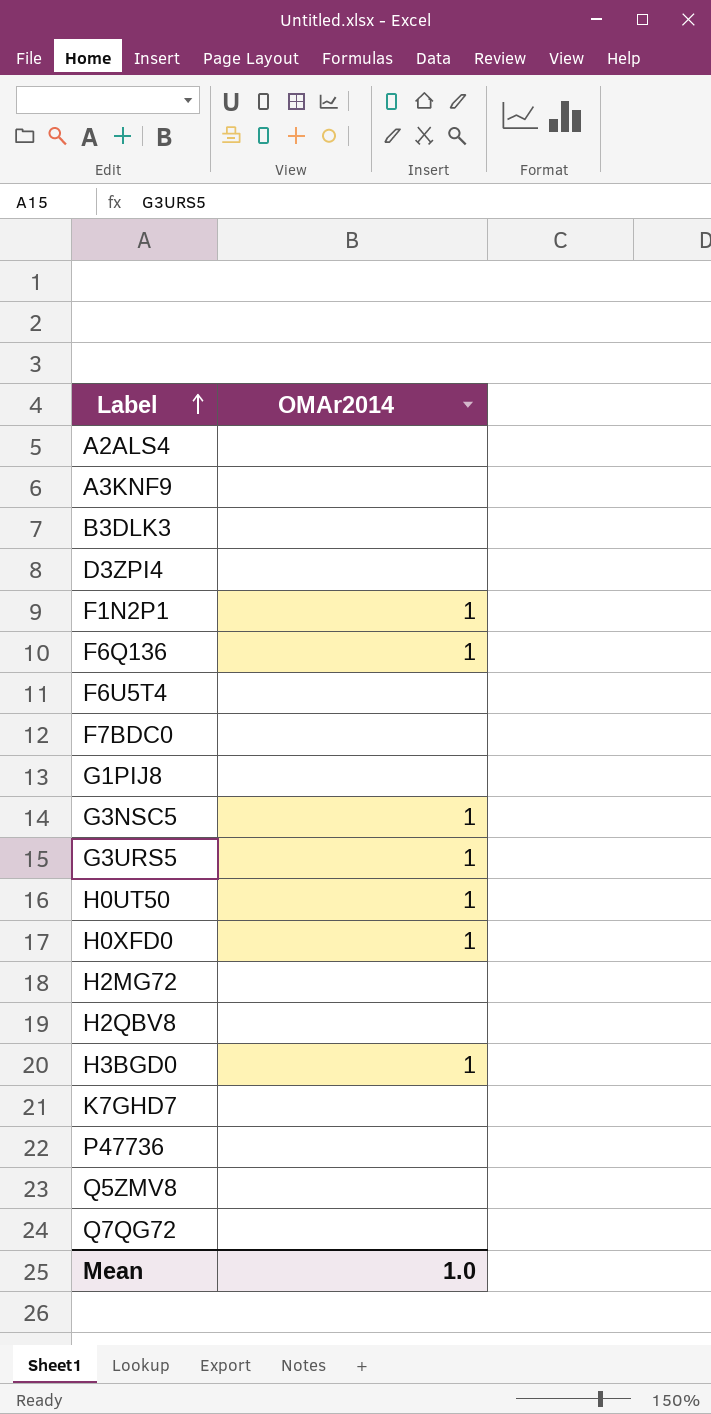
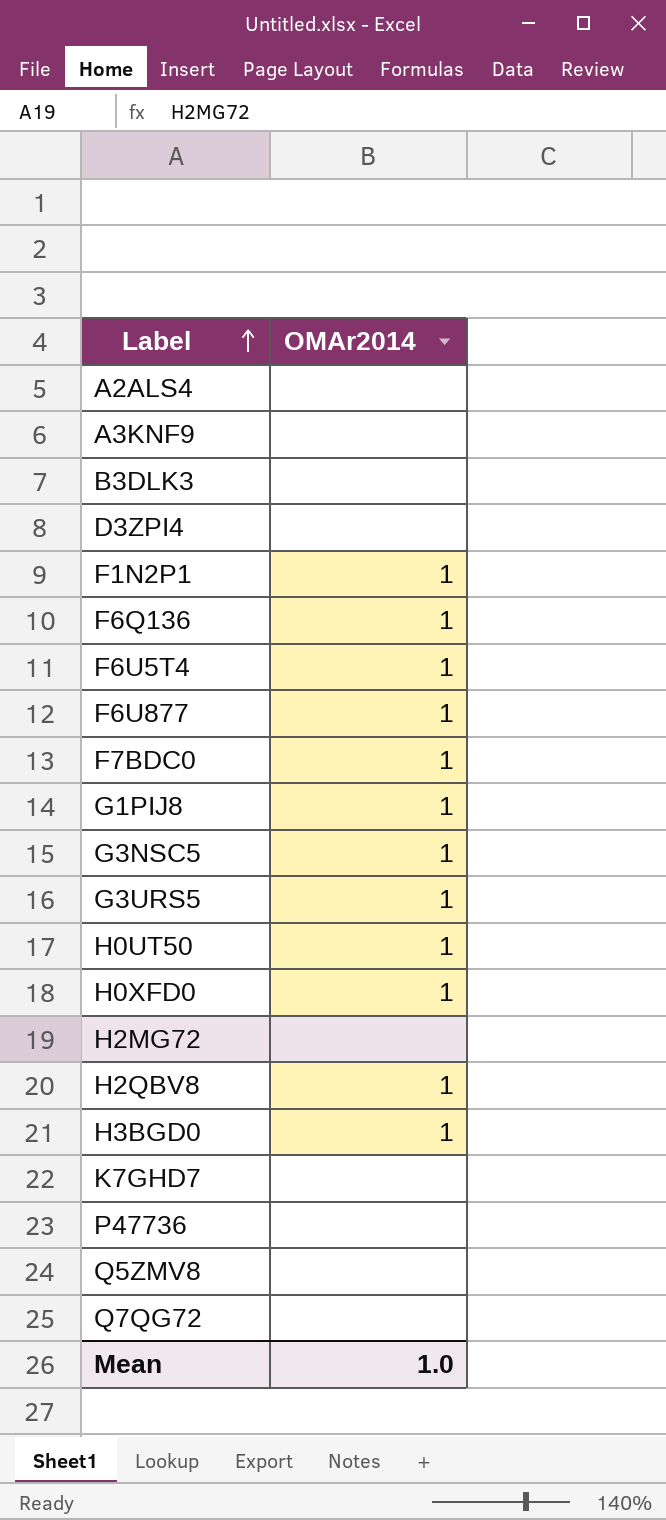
F6U5T4 | OMAr2014: none -> 1
row F6U877: none -> 1
F7BDC0 | OMAr2014: none -> 1
G1PIJ8 | OMAr2014: none -> 1
H2QBV8 | OMAr2014: none -> 1

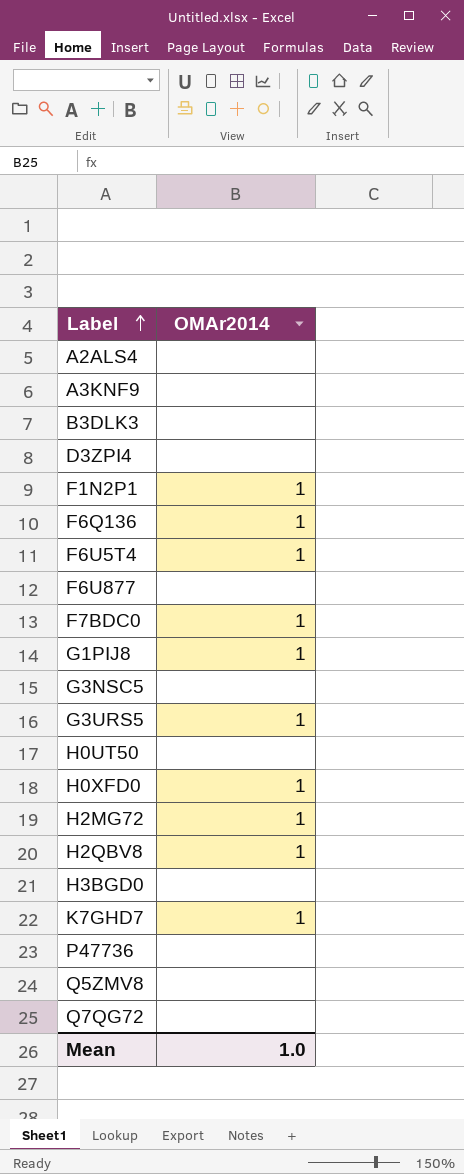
F6U877 | OMAr2014: 1 -> none
G3NSC5 | OMAr2014: 1 -> none
H0UT50 | OMAr2014: 1 -> none
H2MG72 | OMAr2014: none -> 1
H3BGD0 | OMAr2014: 1 -> none
K7GHD7 | OMAr2014: none -> 1

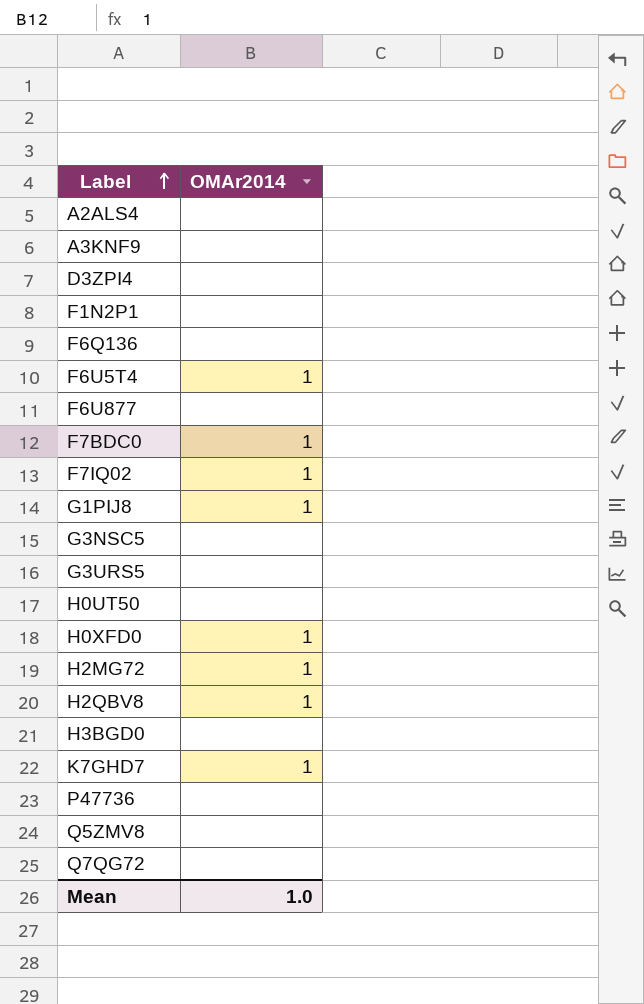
row B3DLK3: none -> none
F1N2P1 | OMAr2014: 1 -> none
F6Q136 | OMAr2014: 1 -> none
row F7IQ02: none -> 1
G3URS5 | OMAr2014: 1 -> none

